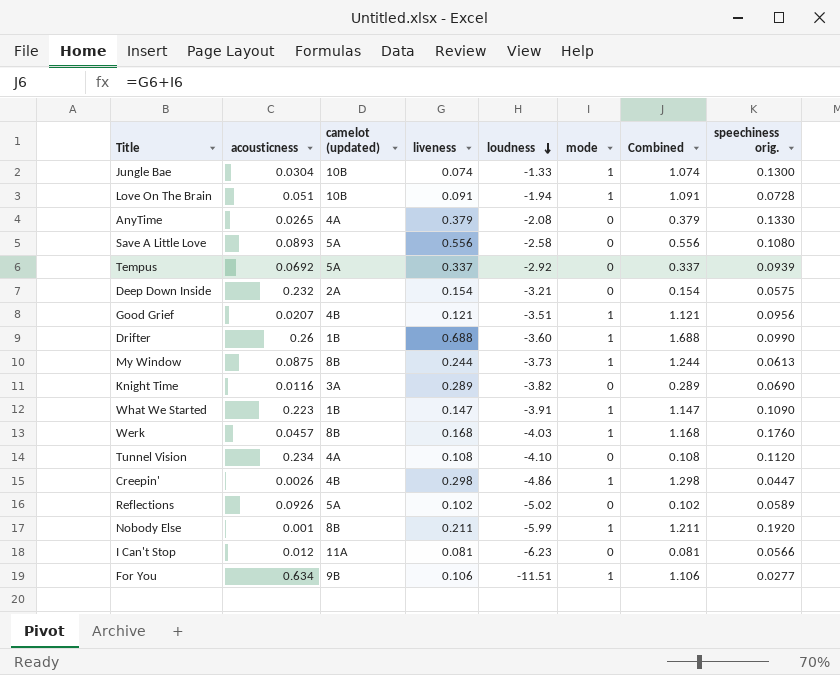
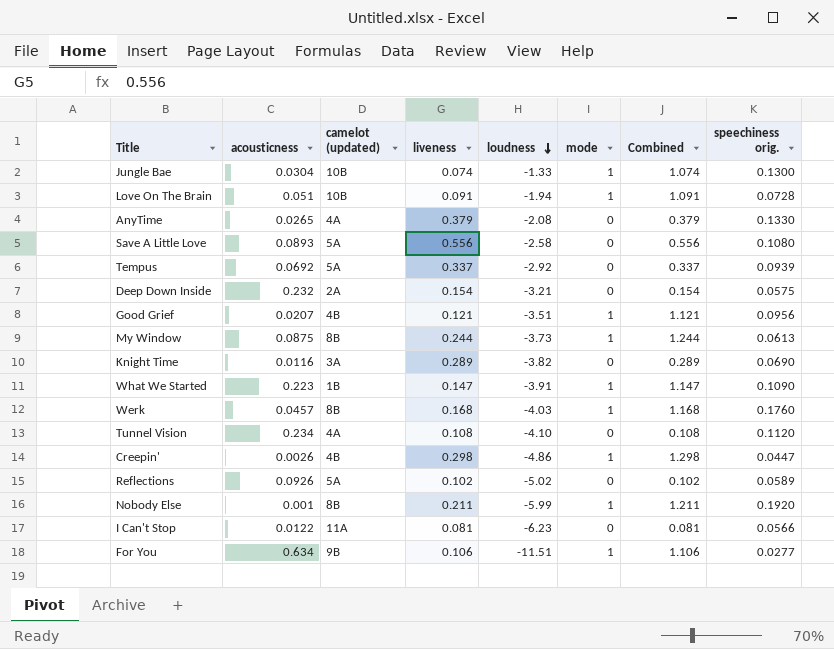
row Drifter: 0.26 | 1B | 0.688 | -3.60 | 1 | 1.688 | 0.0990 -> none
I Can't Stop | acousticness: 0.012 -> 0.0122

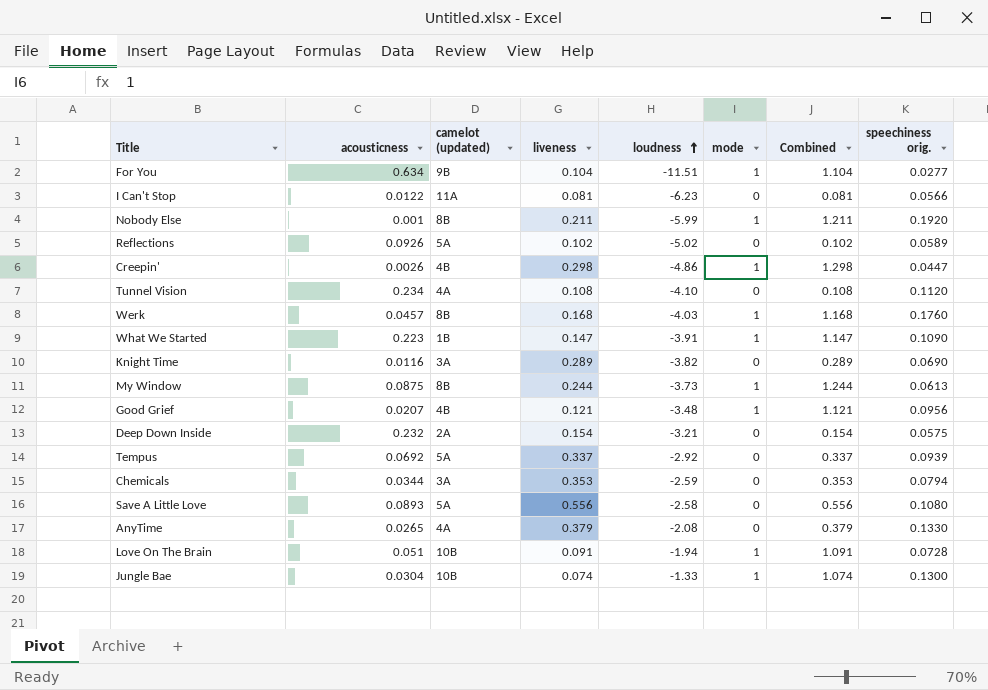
row order: loudness descending -> loudness ascending
For You | liveness: 0.106 -> 0.104
For You | Combined: 1.106 -> 1.104
Good Grief | loudness: -3.51 -> -3.48
row Chemicals: none -> 0.0344 | 3A | 0.353 | -2.59 | 0 | 0.353 | 0.0794

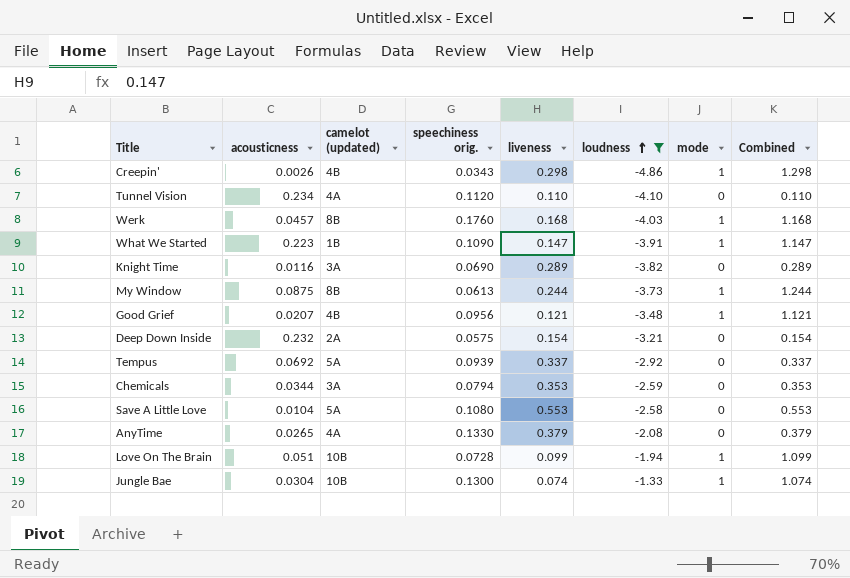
filter: none -> loudness >= -4.86
column speechiness orig. | position: 8 -> 4
Creepin' | speechiness orig.: 0.0447 -> 0.0343
Tunnel Vision | liveness: 0.108 -> 0.110
Tunnel Vision | Combined: 0.108 -> 0.110
Save A Little Love | acousticness: 0.0893 -> 0.0104
Save A Little Love | liveness: 0.556 -> 0.553
Save A Little Love | Combined: 0.556 -> 0.553
Love On The Brain | liveness: 0.091 -> 0.099
Love On The Brain | Combined: 1.091 -> 1.099

